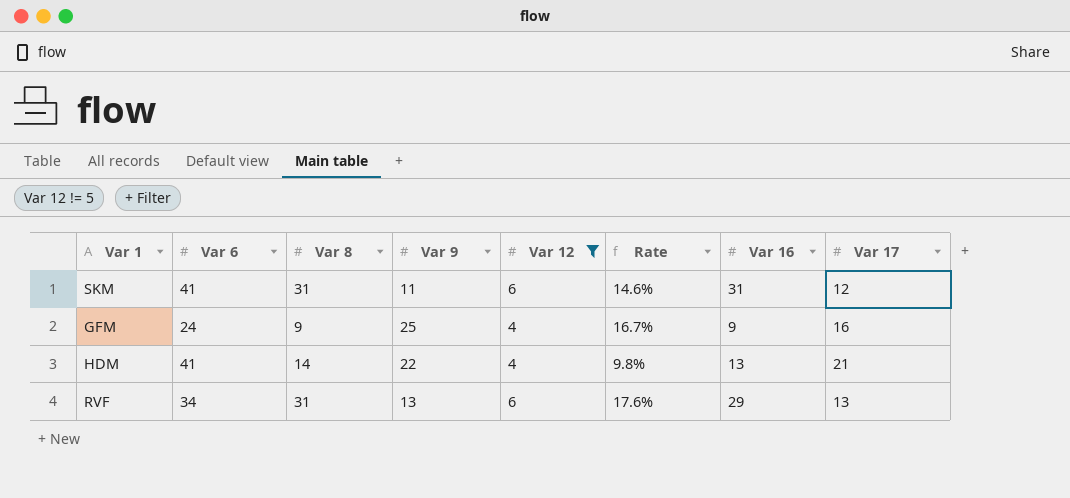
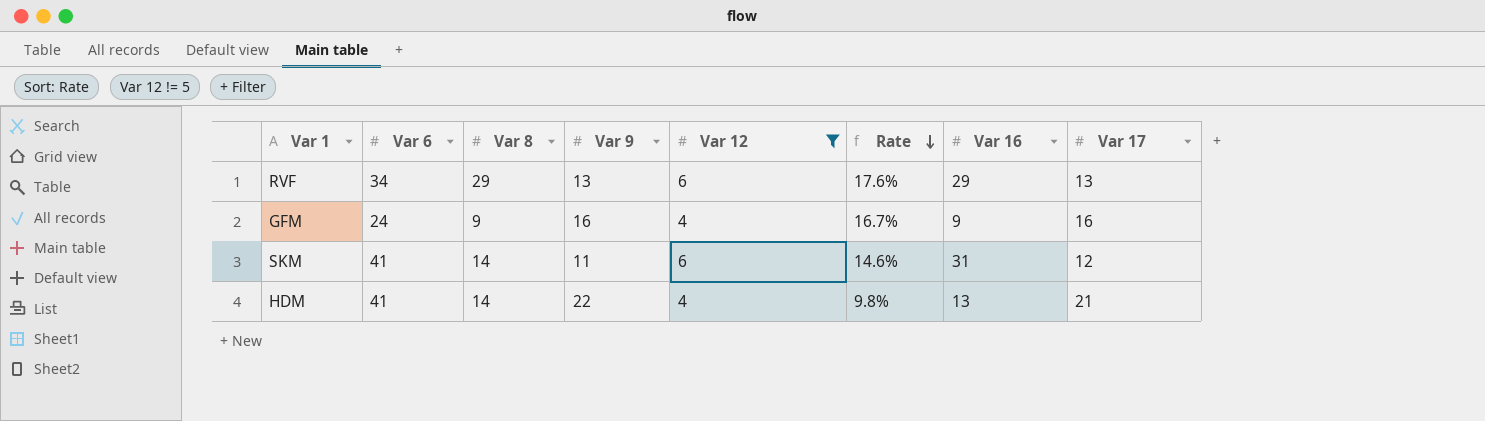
row order: none -> Rate descending
RVF | Var 8: 31 -> 29
GFM | Var 9: 25 -> 16
SKM | Var 8: 31 -> 14

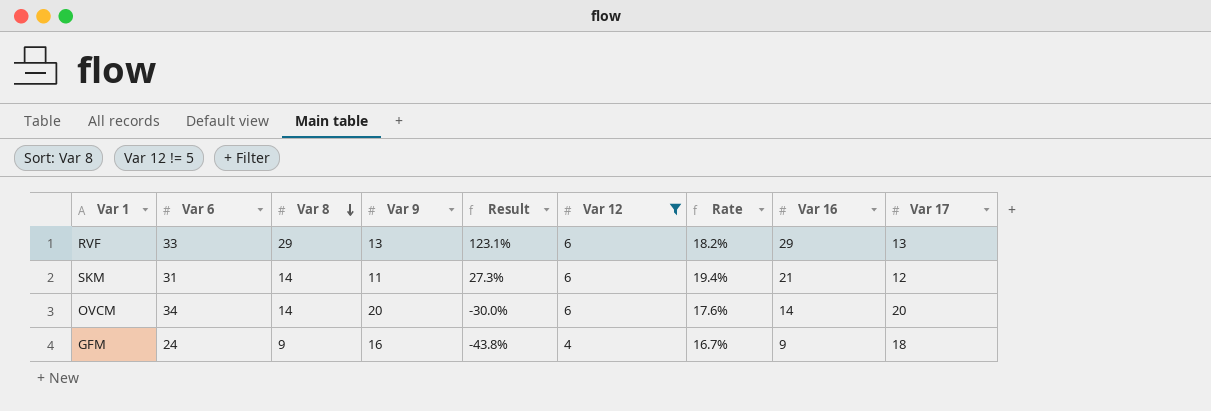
row order: Rate descending -> Var 8 descending
column Result | formula: none -> ([Var 8] - [Var 9]) / [Var 9]
row HDM: 41 | 14 | 22 | 4 | 9.8% | 13 | 21 -> none
RVF | Var 6: 34 -> 33
RVF | Rate: 17.6% -> 18.2%
SKM | Var 6: 41 -> 31
SKM | Rate: 14.6% -> 19.4%
SKM | Var 16: 31 -> 21
row OVCM: none -> 34 | 14 | 20 | -30.0% | 6 | 17.6% | 14 | 20
GFM | Var 17: 16 -> 18

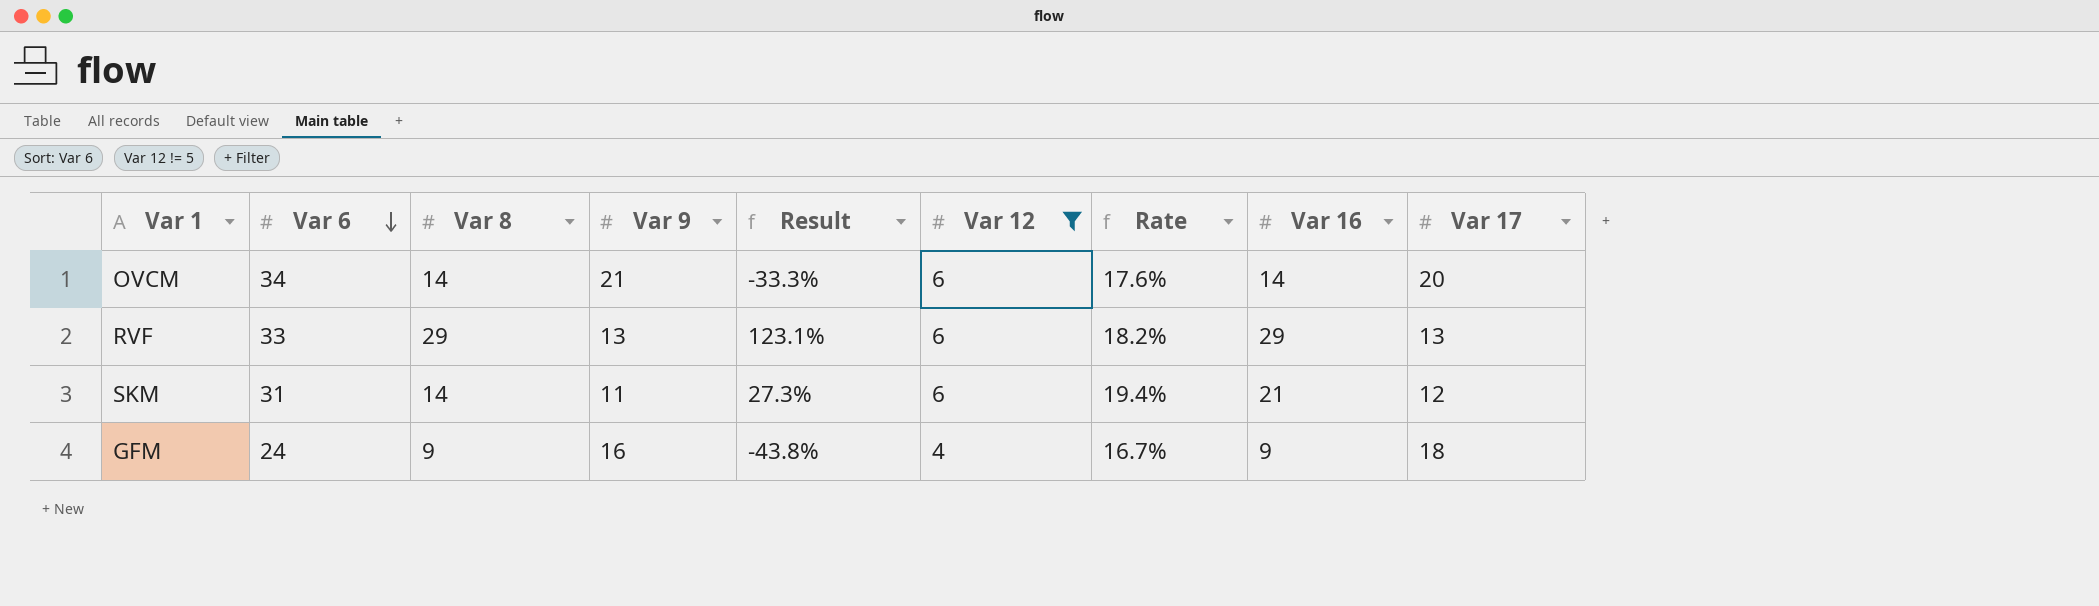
row order: Var 8 descending -> Var 6 descending
OVCM | Var 9: 20 -> 21
OVCM | Result: -30.0% -> -33.3%

